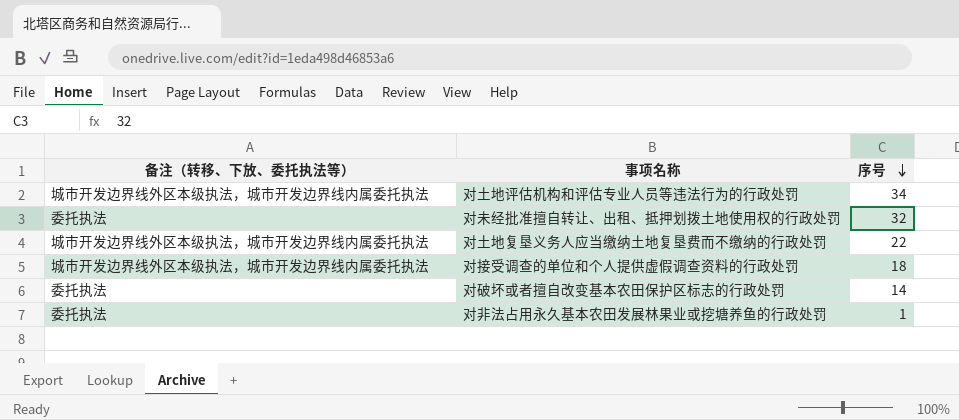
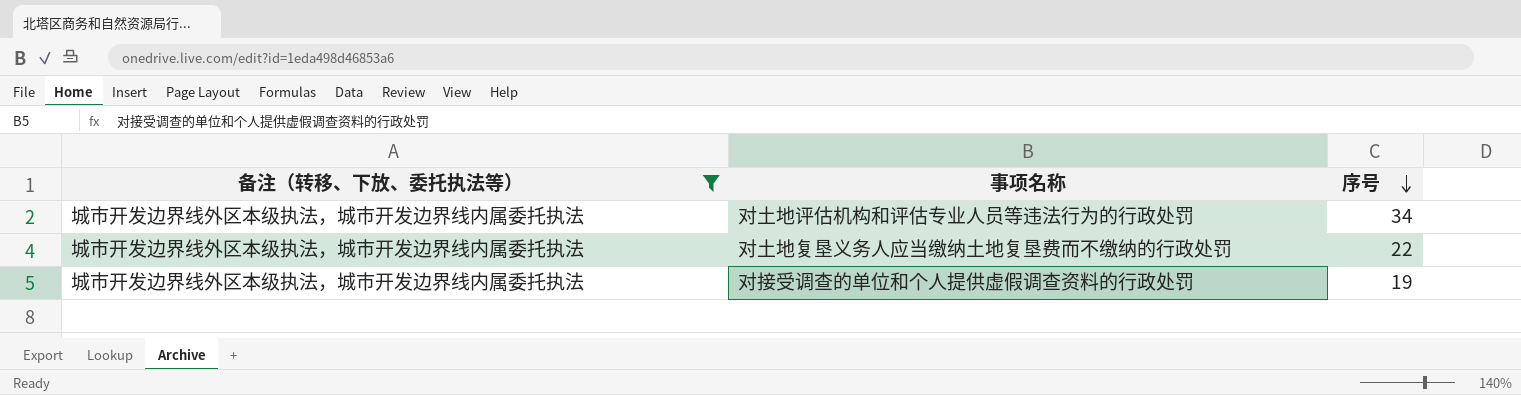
filter: none -> 备注（转移、下放、委托执法等） = 城市开发边界线外区本级执法，城市开发边界线内属委托执法
对接受调查的单位和个人提供虚假调查资料的行政处罚 | 序号: 18 -> 19

